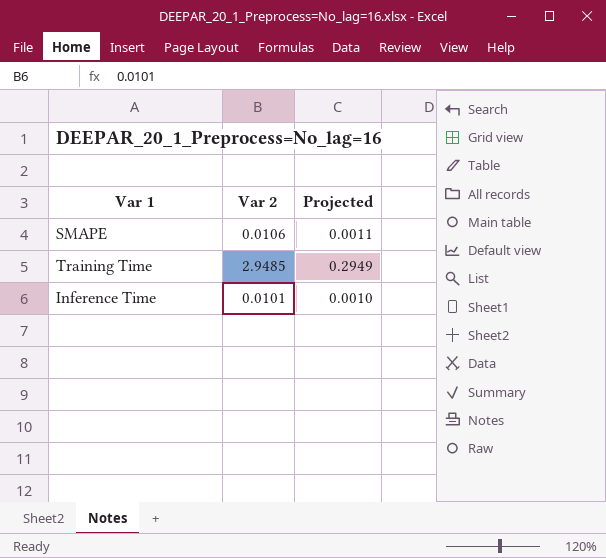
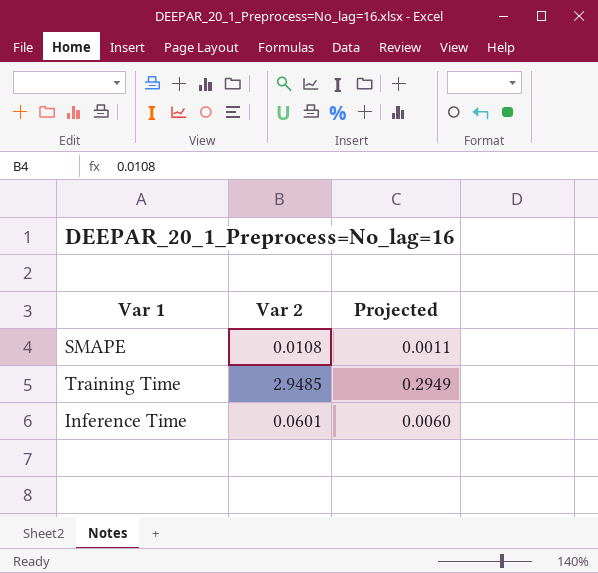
SMAPE | Var 2: 0.0106 -> 0.0108
Inference Time | Var 2: 0.0101 -> 0.0601
Inference Time | Projected: 0.0010 -> 0.0060

